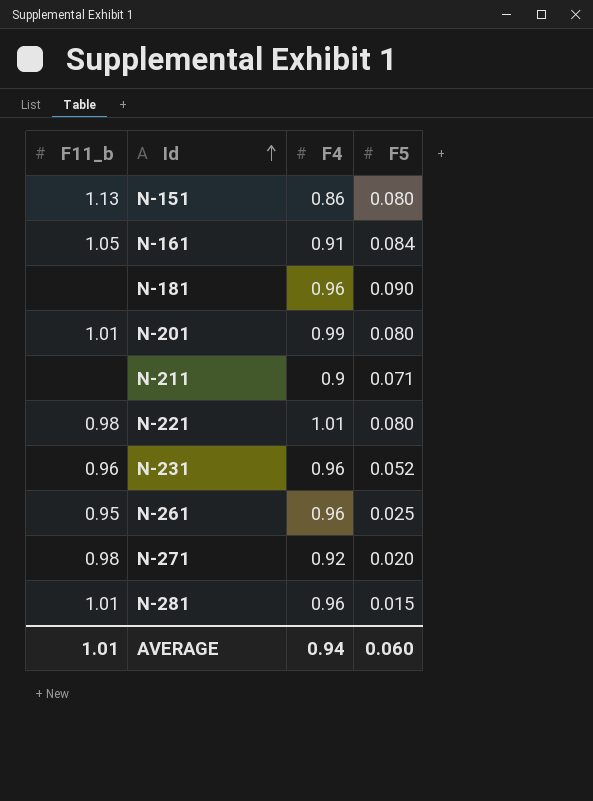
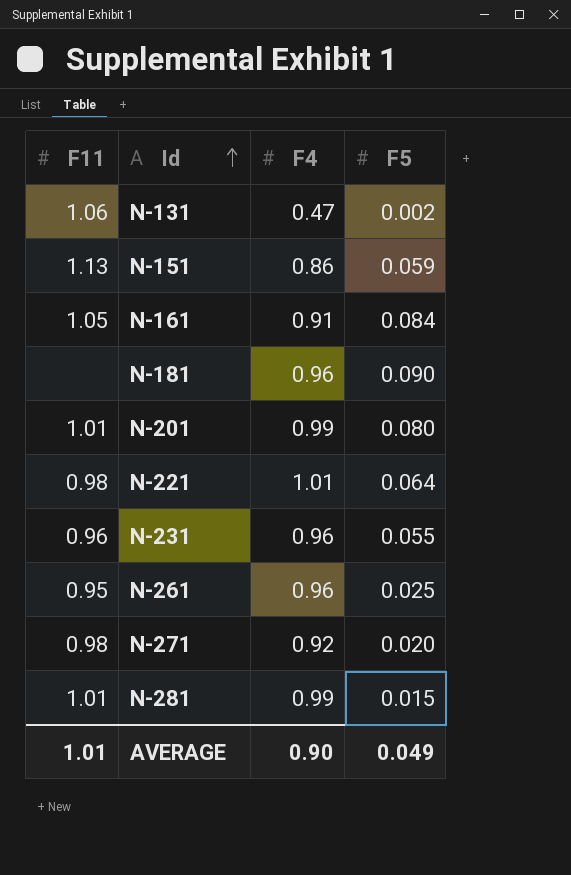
column name: F11_b -> F11
row N-211: none | 0.9 | 0.071 -> none
row N-131: none -> 1.06 | 0.47 | 0.002
N-151 | F5: 0.080 -> 0.059
N-221 | F5: 0.080 -> 0.064
N-231 | F5: 0.052 -> 0.055
N-281 | F4: 0.96 -> 0.99
AVERAGE | F4: 0.94 -> 0.90
AVERAGE | F5: 0.060 -> 0.049

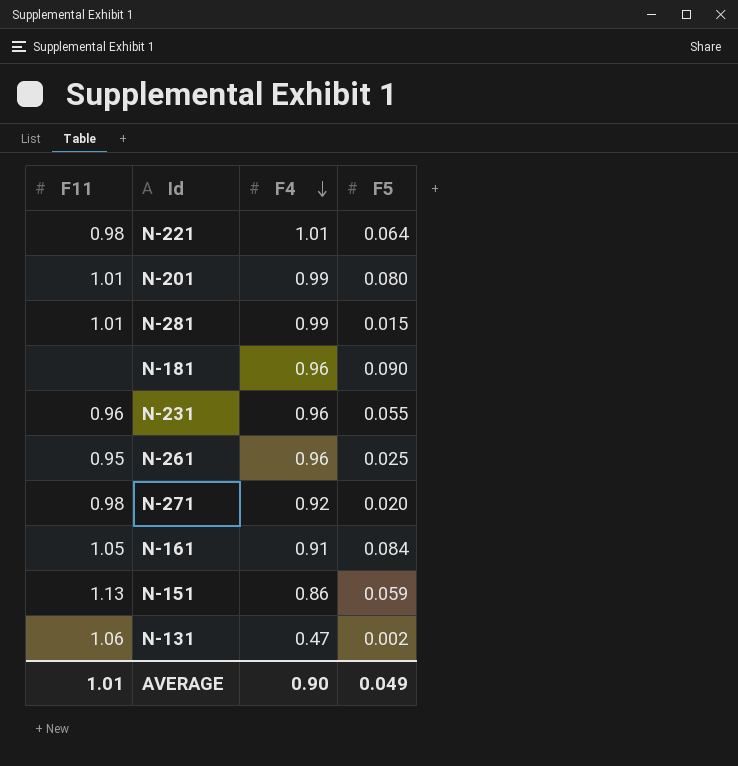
row order: Id ascending -> F4 descending

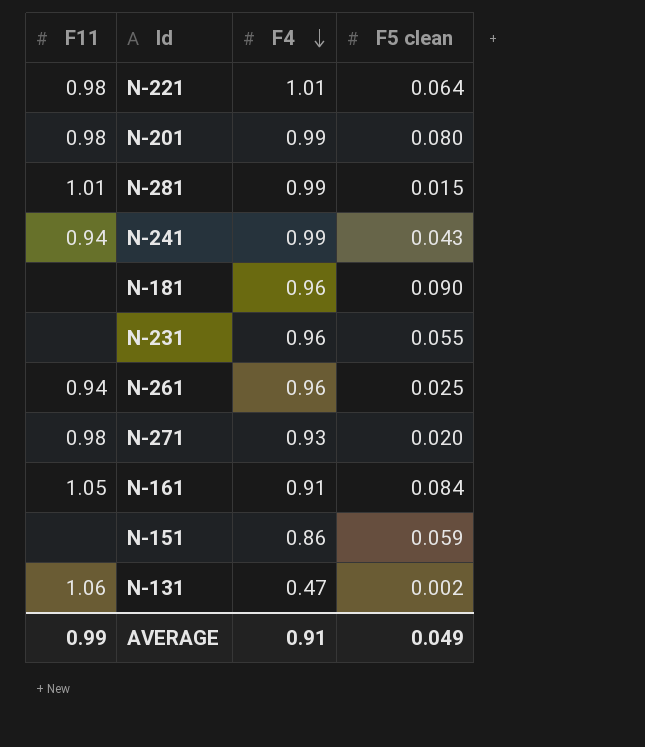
column name: F5 -> F5 clean
N-201 | F11: 1.01 -> 0.98
row N-241: none -> 0.94 | 0.99 | 0.043
N-231 | F11: 0.96 -> none
N-261 | F11: 0.95 -> 0.94
N-271 | F4: 0.92 -> 0.93
N-151 | F11: 1.13 -> none
AVERAGE | F11: 1.01 -> 0.99
AVERAGE | F4: 0.90 -> 0.91

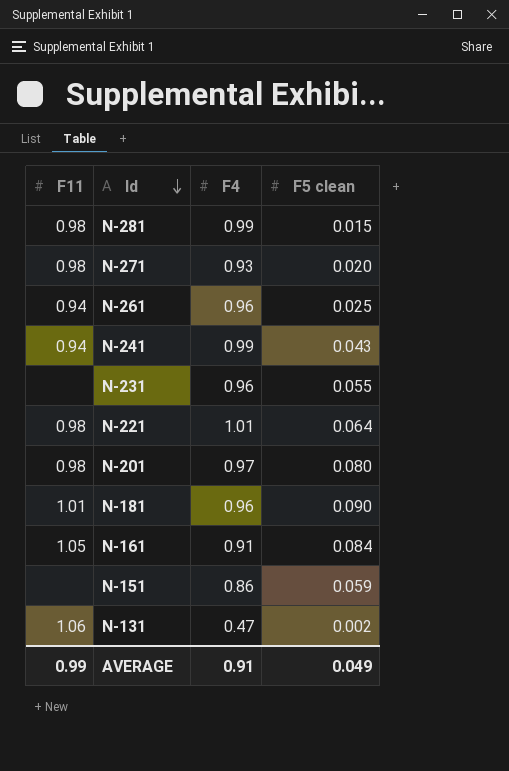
row order: F4 descending -> Id descending
N-281 | F11: 1.01 -> 0.98
N-201 | F4: 0.99 -> 0.97
N-181 | F11: none -> 1.01

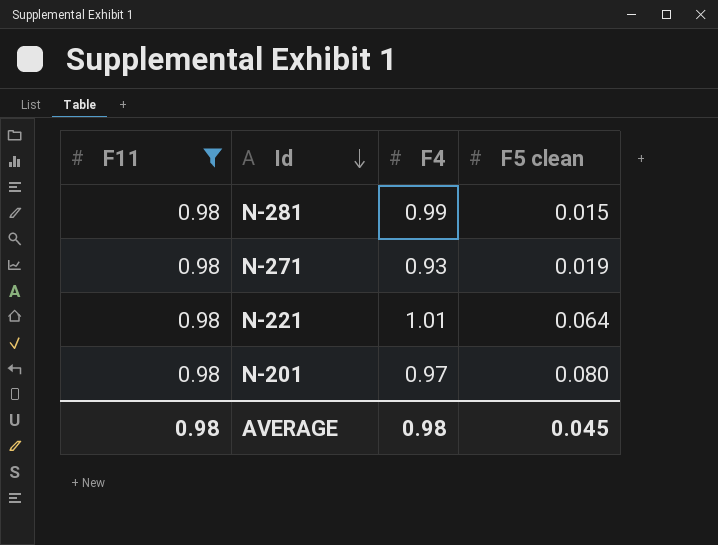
filter: none -> F11 = 0.98
N-271 | F5 clean: 0.020 -> 0.019
AVERAGE | F11: 0.99 -> 0.98
AVERAGE | F4: 0.91 -> 0.98
AVERAGE | F5 clean: 0.049 -> 0.045

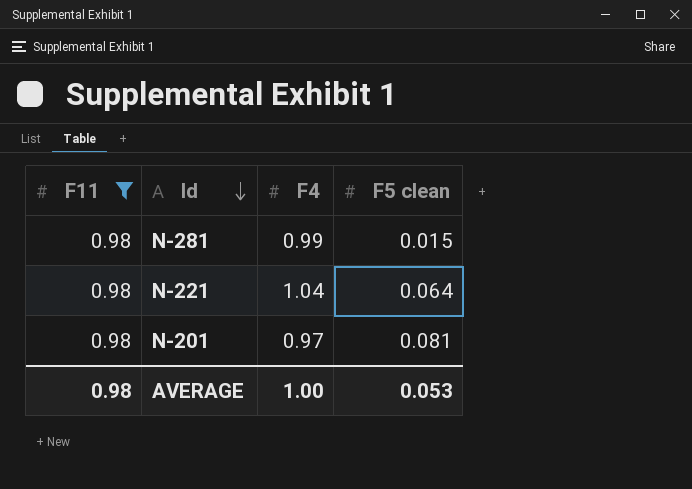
row N-271: 0.98 | 0.93 | 0.019 -> none
N-221 | F4: 1.01 -> 1.04
N-201 | F5 clean: 0.080 -> 0.081
AVERAGE | F4: 0.98 -> 1.00
AVERAGE | F5 clean: 0.045 -> 0.053

